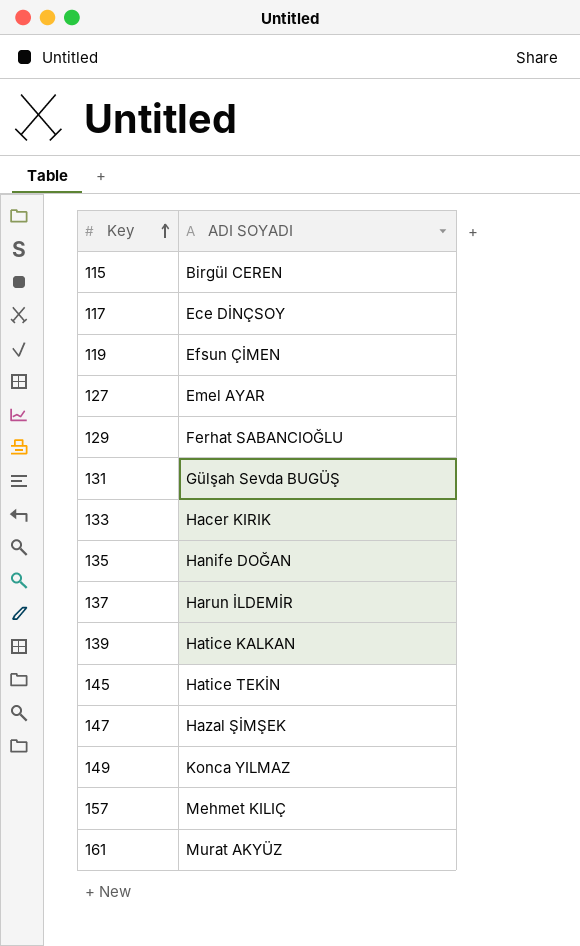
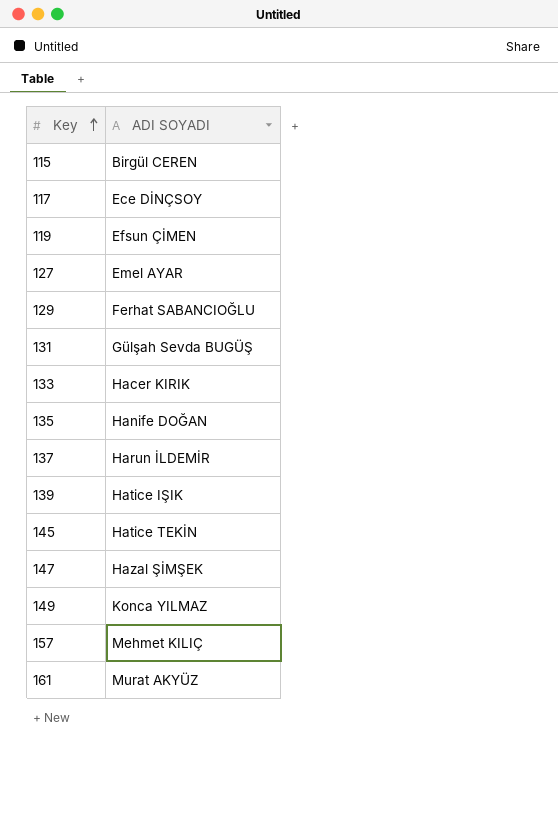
139 | ADI SOYADI: Hatice KALKAN -> Hatice IŞIK

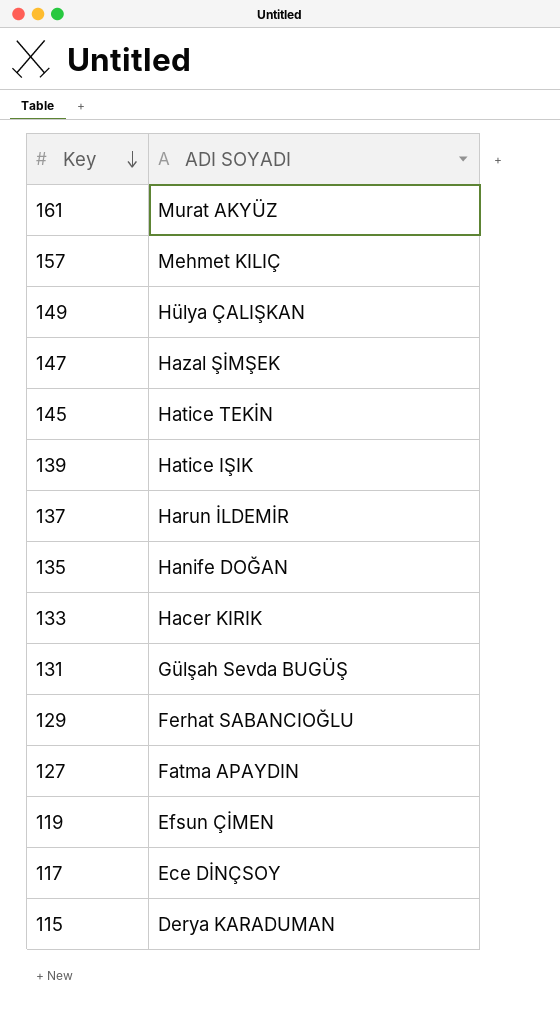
row order: Key ascending -> Key descending
149 | ADI SOYADI: Konca YILMAZ -> Hülya ÇALIŞKAN
127 | ADI SOYADI: Emel AYAR -> Fatma APAYDIN
115 | ADI SOYADI: Birgül CEREN -> Derya KARADUMAN

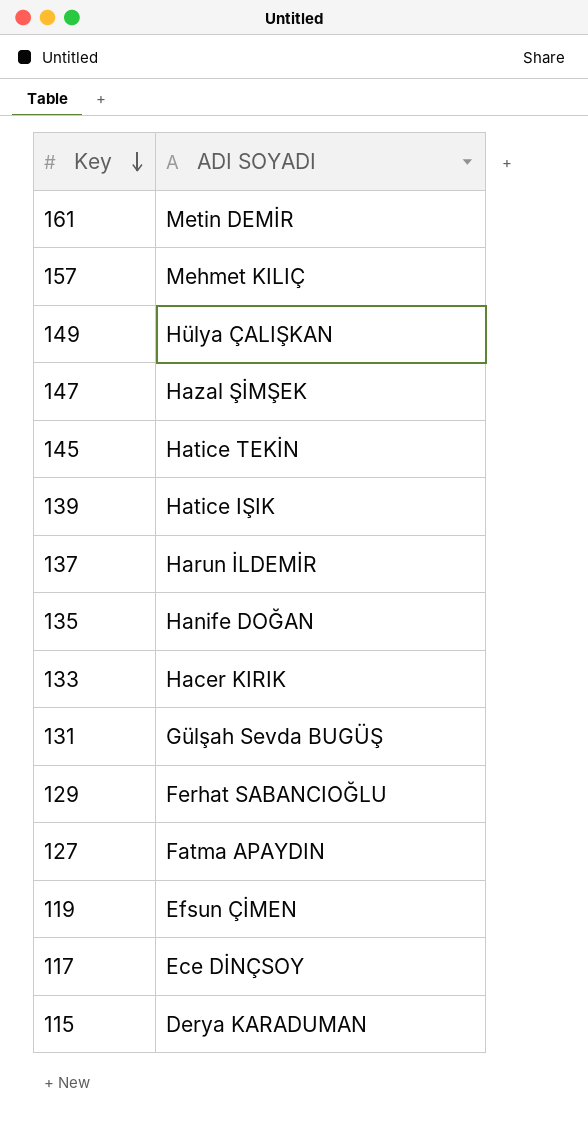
161 | ADI SOYADI: Murat AKYÜZ -> Metin DEMİR

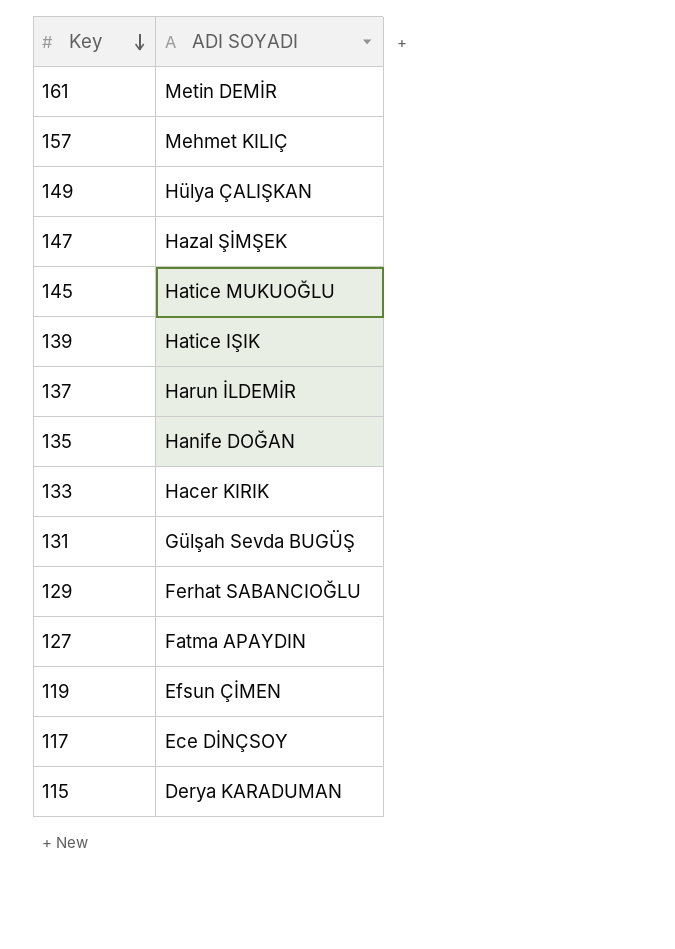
145 | ADI SOYADI: Hatice TEKİN -> Hatice MUKUOĞLU

